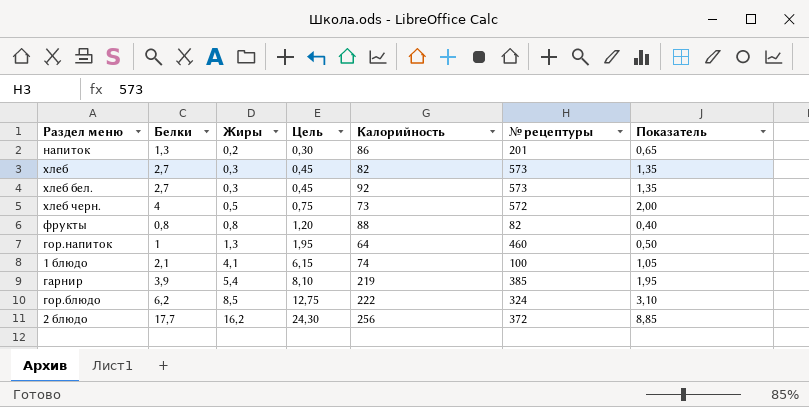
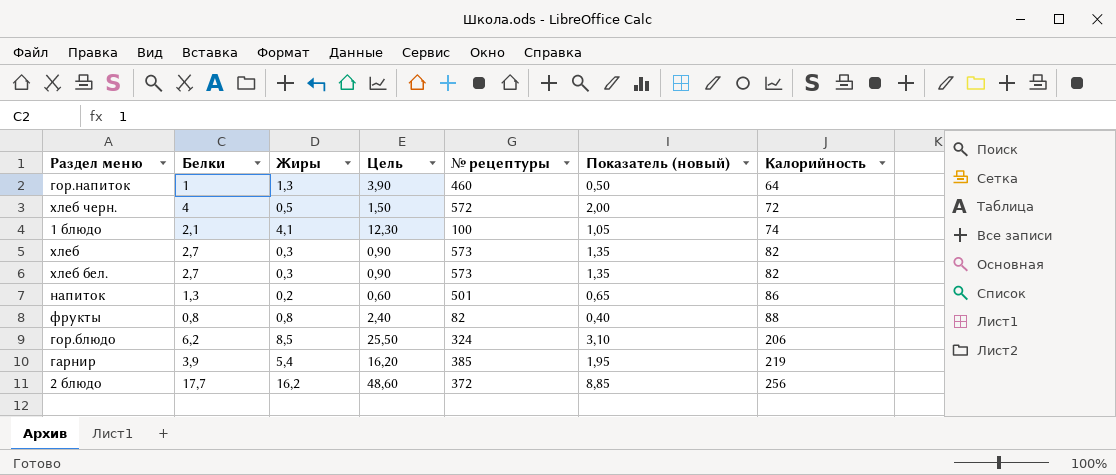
row order: Жиры ascending -> Калорийность ascending
column Цель | formula: [Жиры] * 1,5 -> [Жиры] * 3
column name: Показатель -> Показатель (новый)
column Калорийность | position: 5 -> 7
хлеб черн. | Калорийность: 73 -> 72
хлеб бел. | Калорийность: 92 -> 82
напиток | № рецептуры: 201 -> 501
гор.блюдо | Калорийность: 222 -> 206

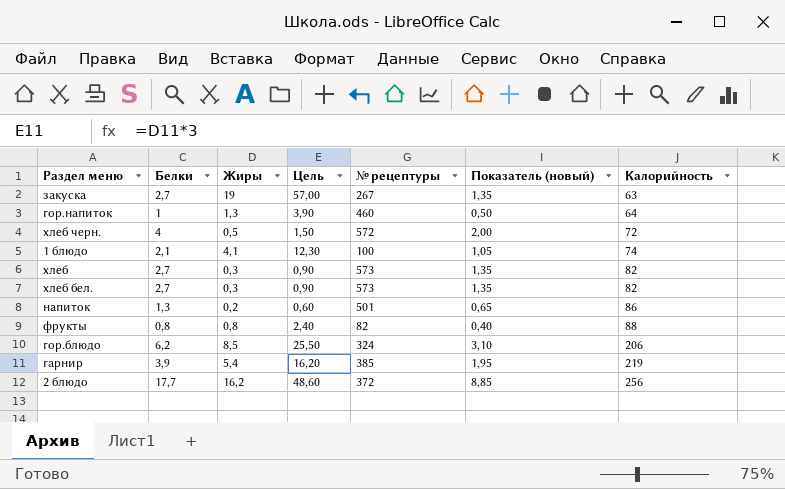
row закуска: none -> 2,7 | 19 | 57,00 | 267 | 1,35 | 63

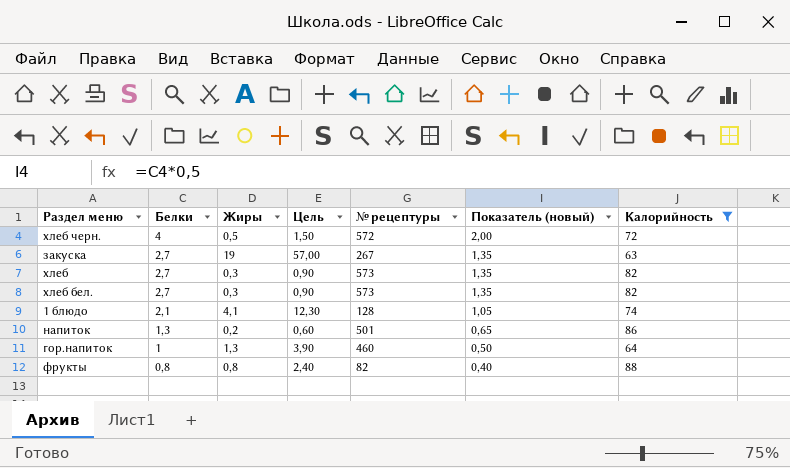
filter: none -> Калорийность <= 88
row order: Калорийность ascending -> Белки descending
1 блюдо | № рецептуры: 100 -> 128

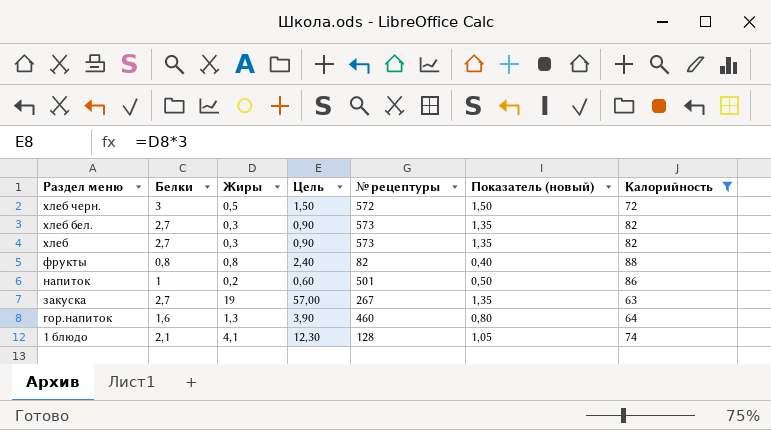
row order: Белки descending -> Раздел меню descending
хлеб черн. | Белки: 4 -> 3
хлеб черн. | Показатель (новый): 2,00 -> 1,50
напиток | Белки: 1,3 -> 1
напиток | Показатель (новый): 0,65 -> 0,50
гор.напиток | Белки: 1 -> 1,6
гор.напиток | Показатель (новый): 0,50 -> 0,80

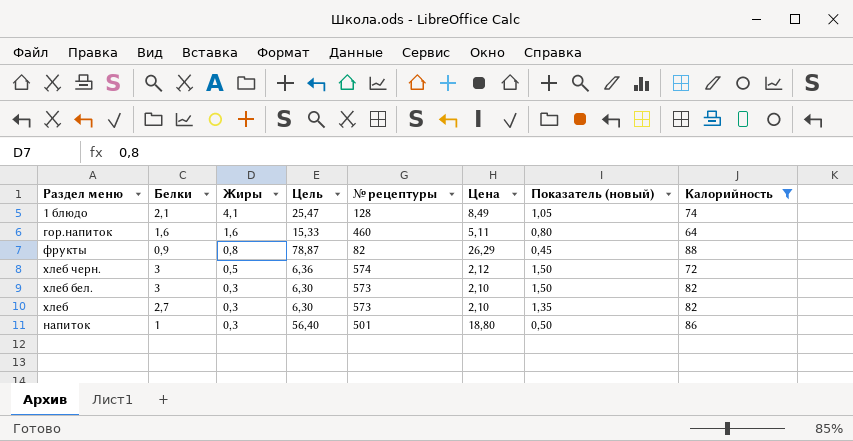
row order: Раздел меню descending -> Жиры descending
column Цель | formula: [Жиры] * 3 -> [Цена] * 3
column Цена | position: none -> 6
row закуска: 2,7 | 19 | 57,00 | 267 | 1,35 | 63 -> none
гор.напиток | Жиры: 1,3 -> 1,6
фрукты | Белки: 0,8 -> 0,9
фрукты | Показатель (новый): 0,40 -> 0,45
хлеб черн. | № рецептуры: 572 -> 574
хлеб бел. | Белки: 2,7 -> 3
хлеб бел. | Показатель (новый): 1,35 -> 1,50
напиток | Жиры: 0,2 -> 0,3

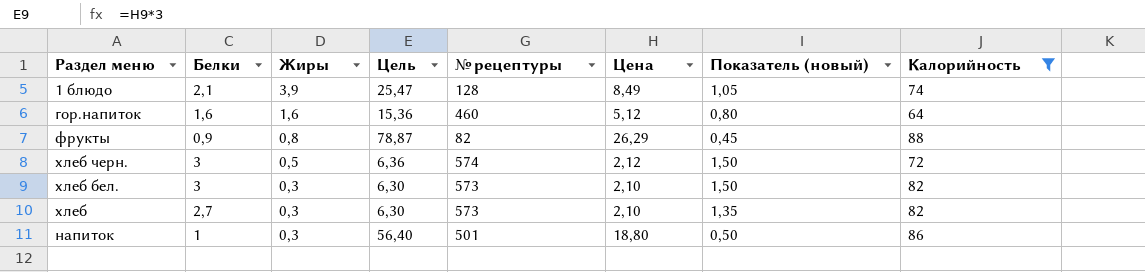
1 блюдо | Жиры: 4,1 -> 3,9
гор.напиток | Цель: 15,33 -> 15,36
гор.напиток | Цена: 5,11 -> 5,12

